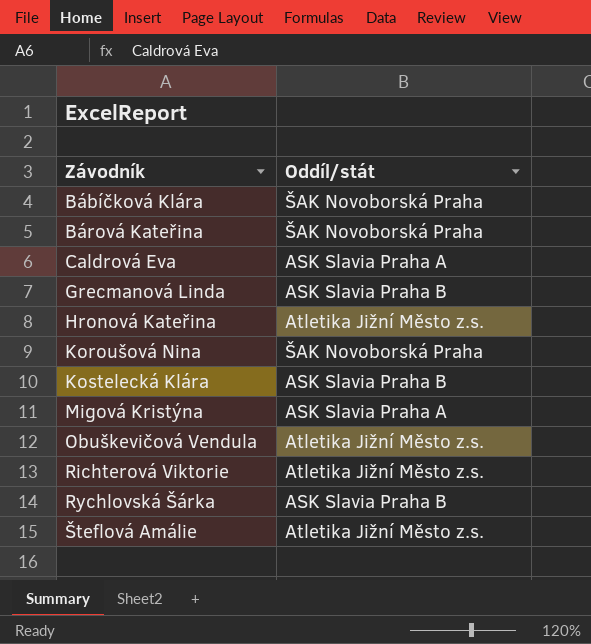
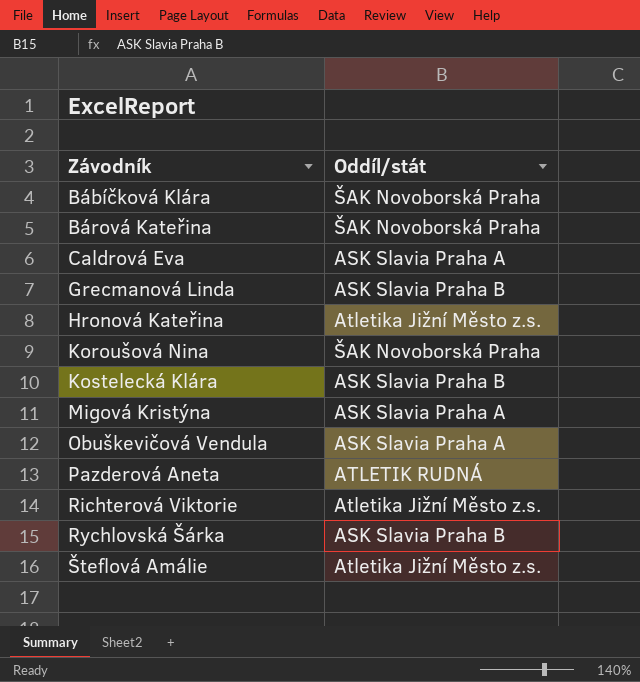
Obuškevičová Vendula | Oddíl/stát: Atletika Jižní Město z.s. -> ASK Slavia Praha A
row Pazderová Aneta: none -> ATLETIK RUDNÁ

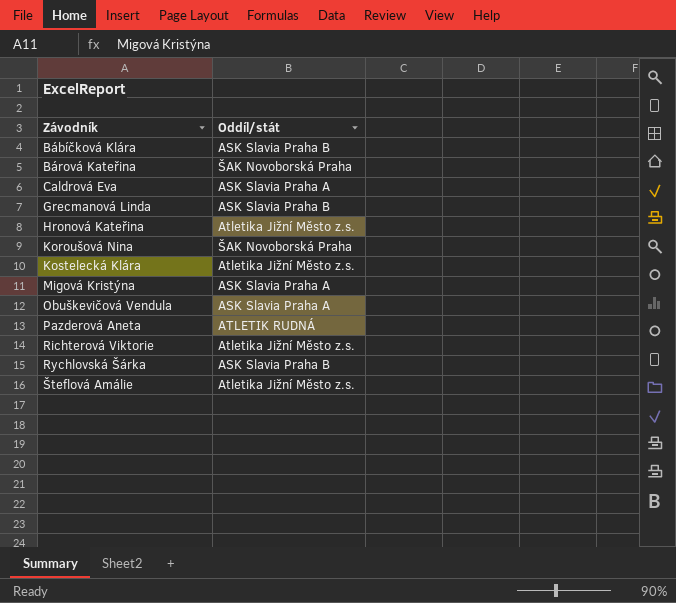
Bábíčková Klára | Oddíl/stát: ŠAK Novoborská Praha -> ASK Slavia Praha B
Kostelecká Klára | Oddíl/stát: ASK Slavia Praha B -> Atletika Jižní Město z.s.

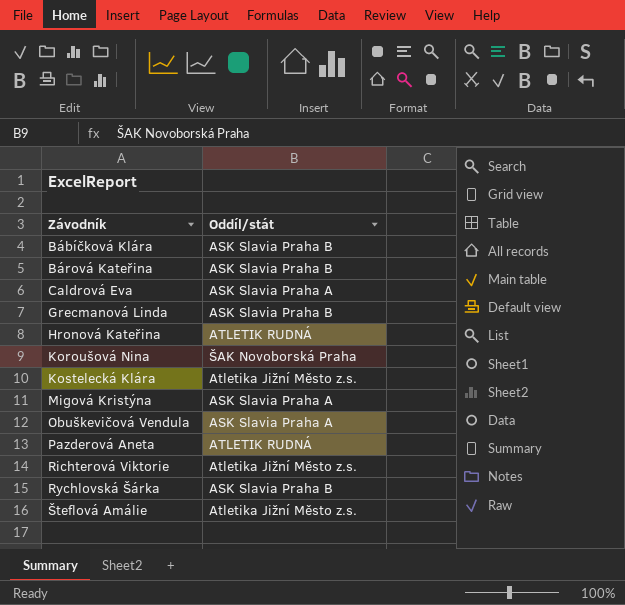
Bárová Kateřina | Oddíl/stát: ŠAK Novoborská Praha -> ASK Slavia Praha B
Hronová Kateřina | Oddíl/stát: Atletika Jižní Město z.s. -> ATLETIK RUDNÁ

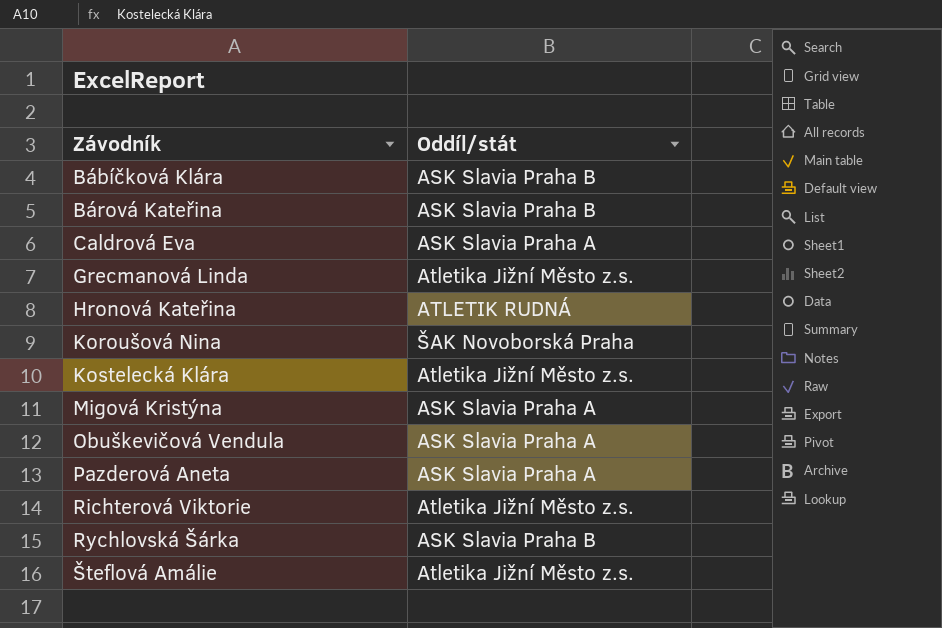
Grecmanová Linda | Oddíl/stát: ASK Slavia Praha B -> Atletika Jižní Město z.s.
Pazderová Aneta | Oddíl/stát: ATLETIK RUDNÁ -> ASK Slavia Praha A

